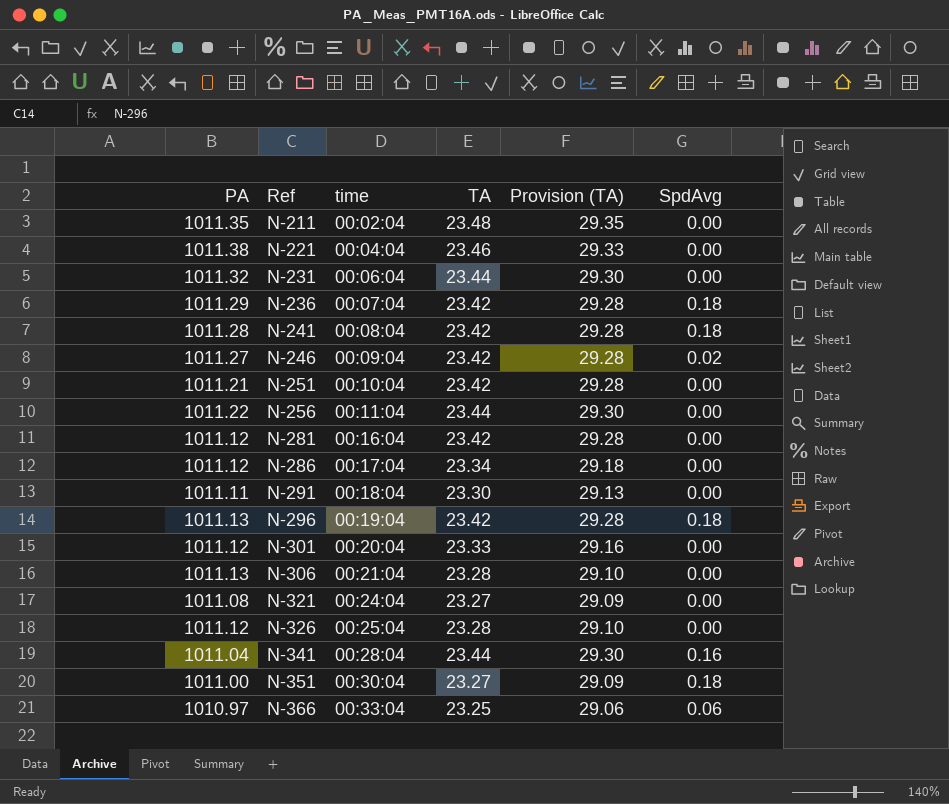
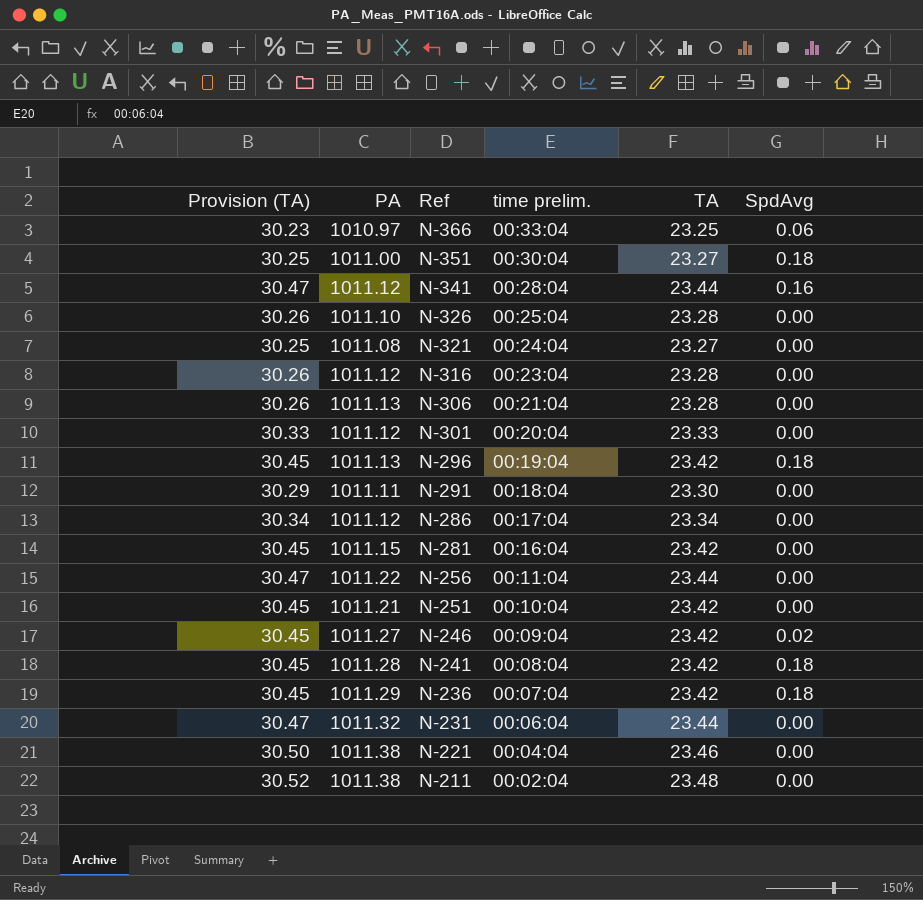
row order: Ref ascending -> Ref descending
column Provision (TA) | formula: [TA] * 1.25 -> [TA] * 1.3
column Provision (TA) | position: 5 -> 1
column name: time -> time prelim.
N-341 | PA: 1011.04 -> 1011.12
N-326 | PA: 1011.12 -> 1011.10
row N-316: none -> 30.26 | 1011.12 | 00:23:04 | 23.28 | 0.00
N-281 | PA: 1011.12 -> 1011.15
N-211 | PA: 1011.35 -> 1011.38

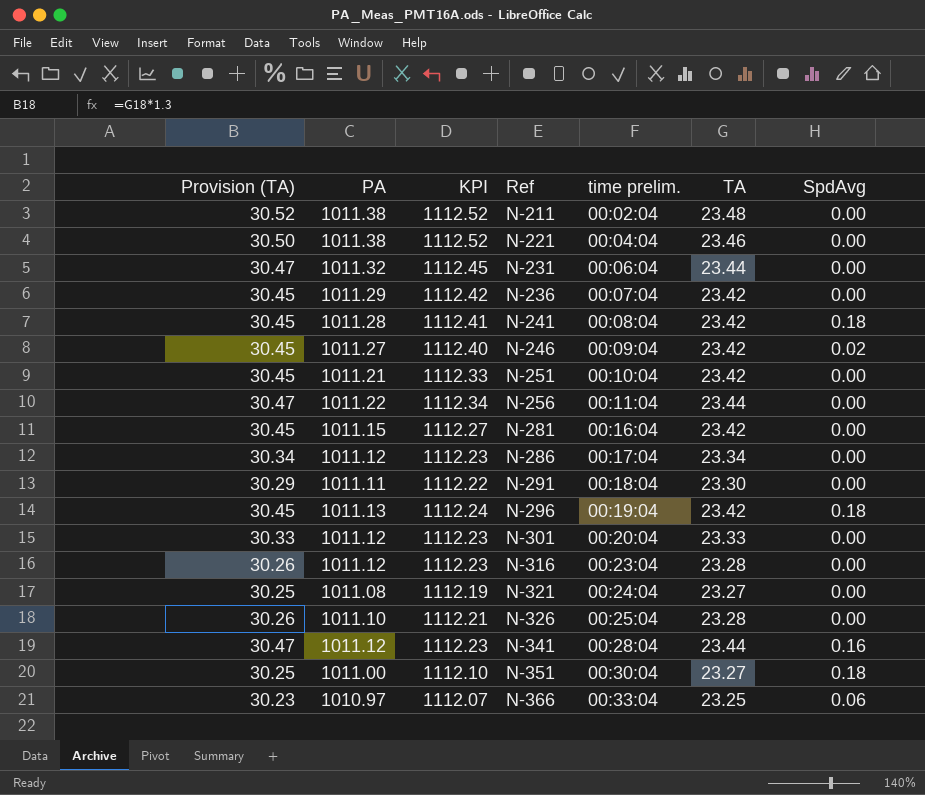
row order: Ref descending -> Ref ascending
column KPI | formula: none -> [PA] * 1.1
row N-306: 30.26 | 1011.13 | 00:21:04 | 23.28 | 0.00 -> none
N-236 | SpdAvg: 0.18 -> 0.00

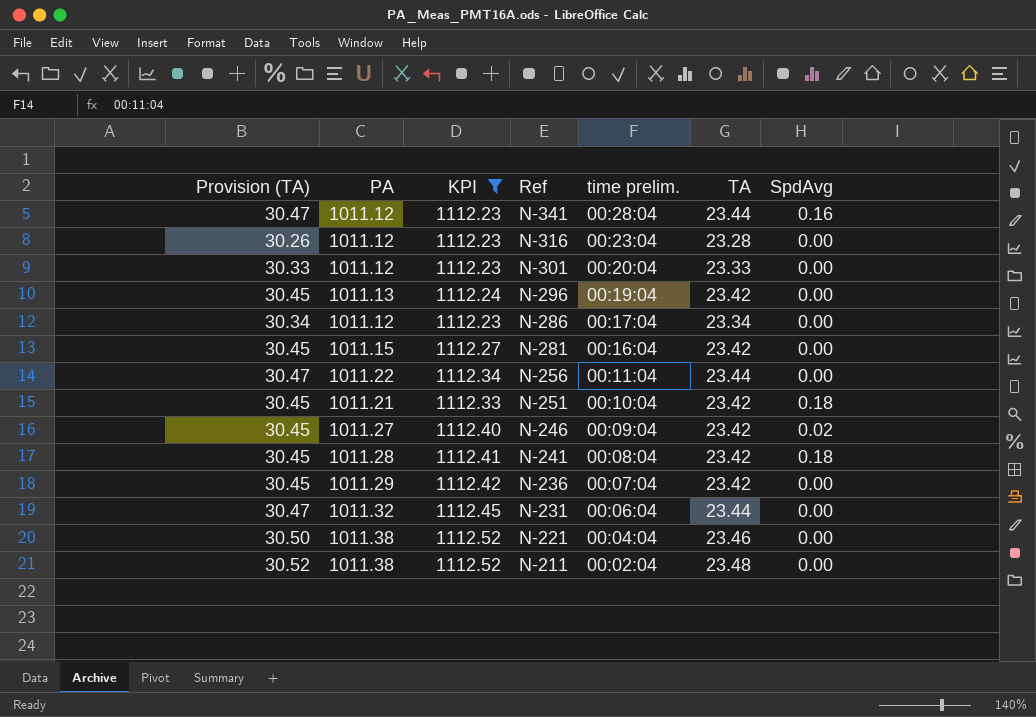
filter: none -> KPI >= 1112.23
row order: Ref ascending -> Ref descending
N-296 | SpdAvg: 0.18 -> 0.00
N-251 | SpdAvg: 0.00 -> 0.18

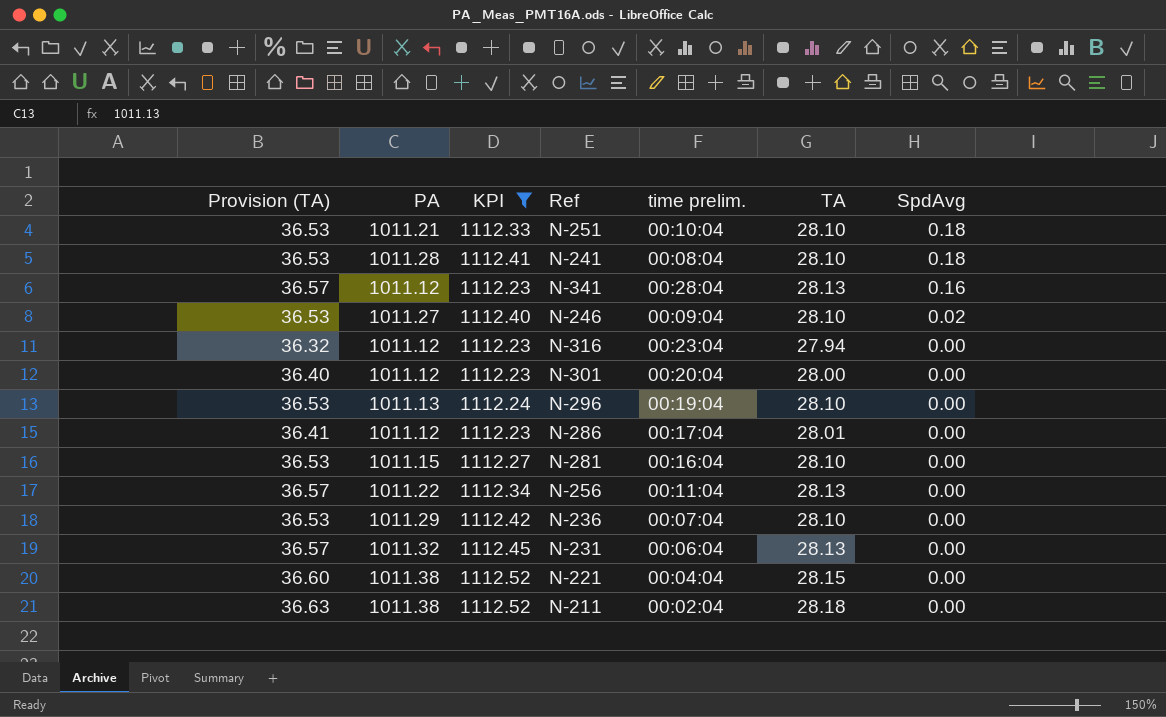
row order: Ref descending -> SpdAvg descending
N-251 | Provision (TA): 30.45 -> 36.53
N-251 | TA: 23.42 -> 28.10
N-241 | Provision (TA): 30.45 -> 36.53
N-241 | TA: 23.42 -> 28.10
N-341 | Provision (TA): 30.47 -> 36.57
N-341 | TA: 23.44 -> 28.13
N-246 | Provision (TA): 30.45 -> 36.53
N-246 | TA: 23.42 -> 28.10
N-316 | Provision (TA): 30.26 -> 36.32
N-316 | TA: 23.28 -> 27.94
N-301 | Provision (TA): 30.33 -> 36.40
N-301 | TA: 23.33 -> 28.00
N-296 | Provision (TA): 30.45 -> 36.53
N-296 | TA: 23.42 -> 28.10
N-286 | Provision (TA): 30.34 -> 36.41
N-286 | TA: 23.34 -> 28.01
N-281 | Provision (TA): 30.45 -> 36.53
N-281 | TA: 23.42 -> 28.10
N-256 | Provision (TA): 30.47 -> 36.57
N-256 | TA: 23.44 -> 28.13
N-236 | Provision (TA): 30.45 -> 36.53
N-236 | TA: 23.42 -> 28.10
N-231 | Provision (TA): 30.47 -> 36.57
N-231 | TA: 23.44 -> 28.13
N-221 | Provision (TA): 30.50 -> 36.60
N-221 | TA: 23.46 -> 28.15
N-211 | Provision (TA): 30.52 -> 36.63
N-211 | TA: 23.48 -> 28.18

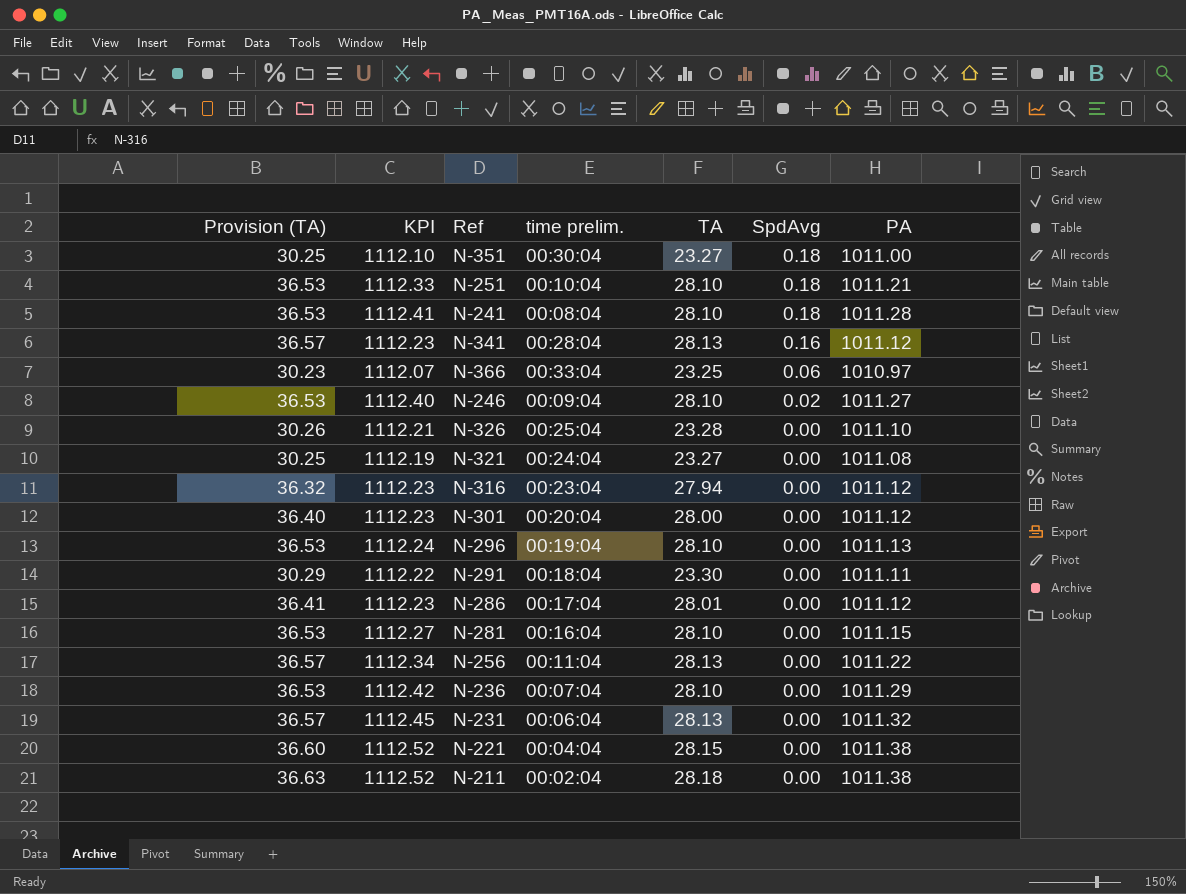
filter: KPI >= 1112.23 -> none
column PA | position: 2 -> 7

